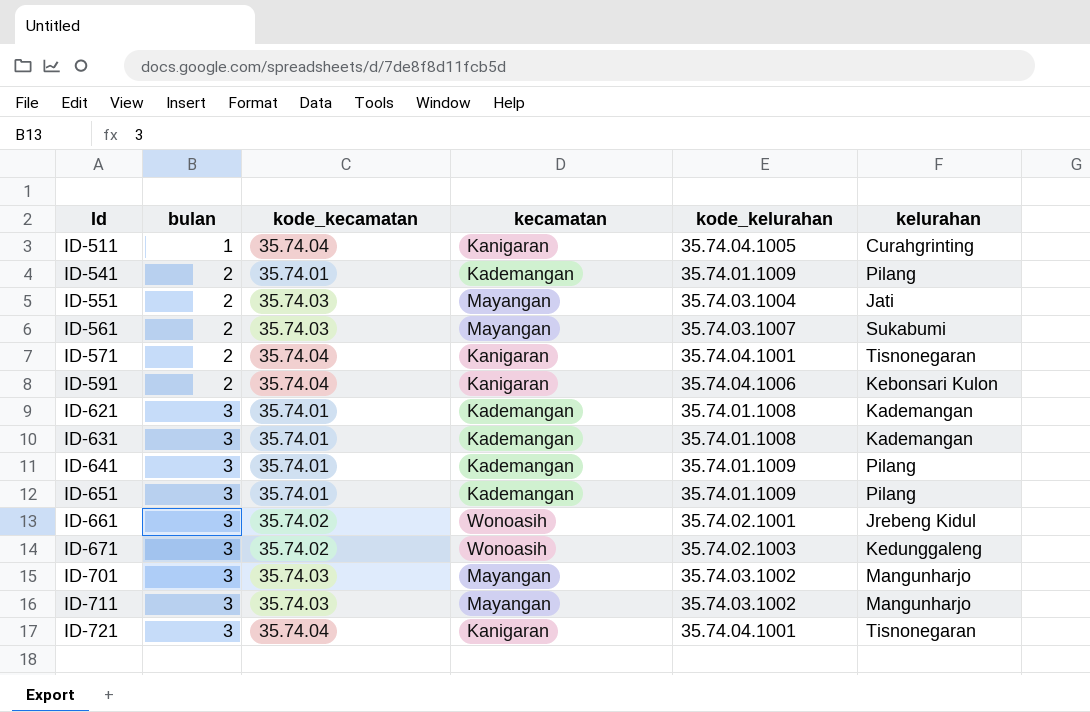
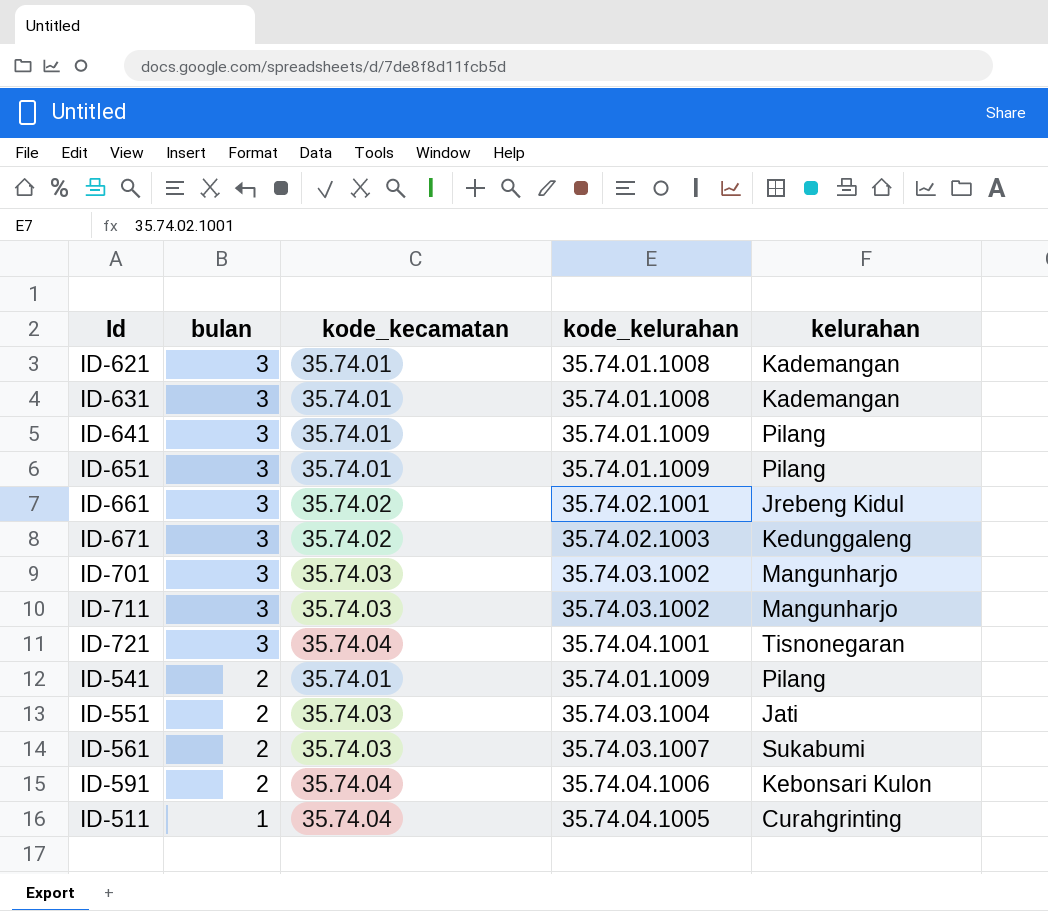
row order: Id ascending -> bulan descending
column kecamatan | position: 4 -> none
row ID-571: 2 | 35.74.04 | Kanigaran | 35.74.04.1001 | Tisnonegaran -> none

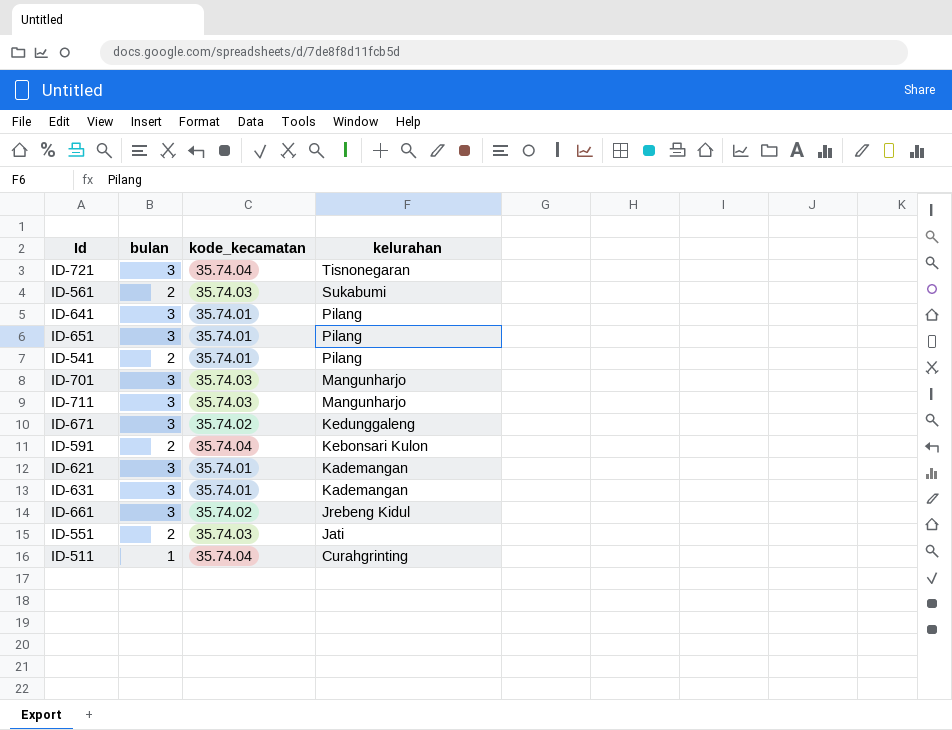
row order: bulan descending -> kelurahan descending
column kode_kelurahan | position: 4 -> none

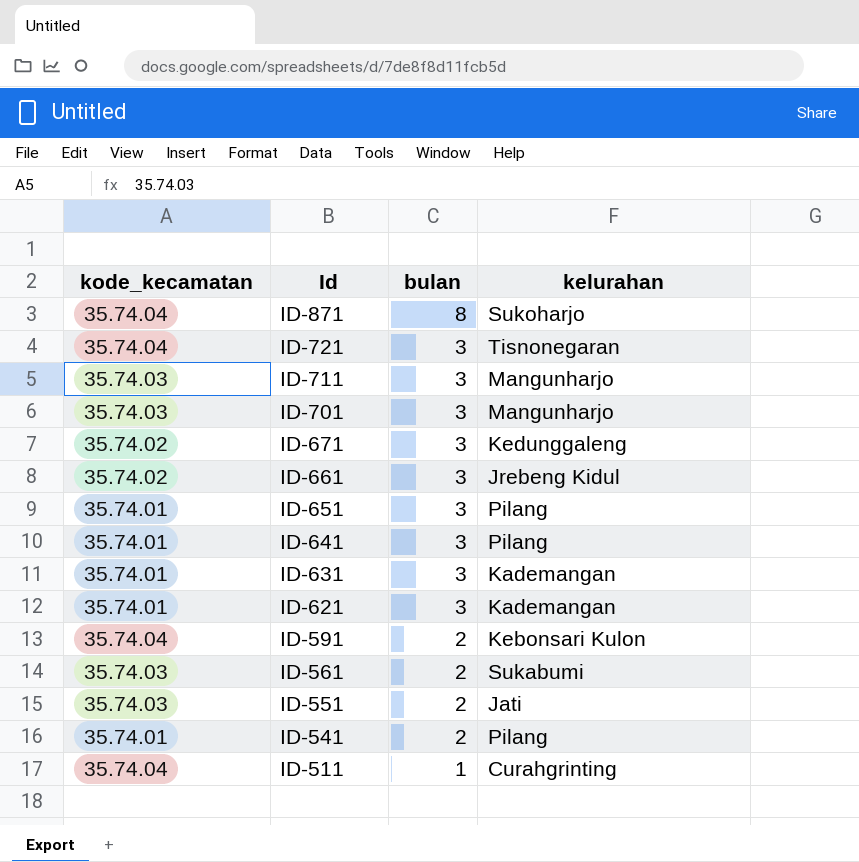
row order: kelurahan descending -> Id descending
column kode_kecamatan | position: 3 -> 1
row ID-871: none -> 35.74.04 | 8 | Sukoharjo

